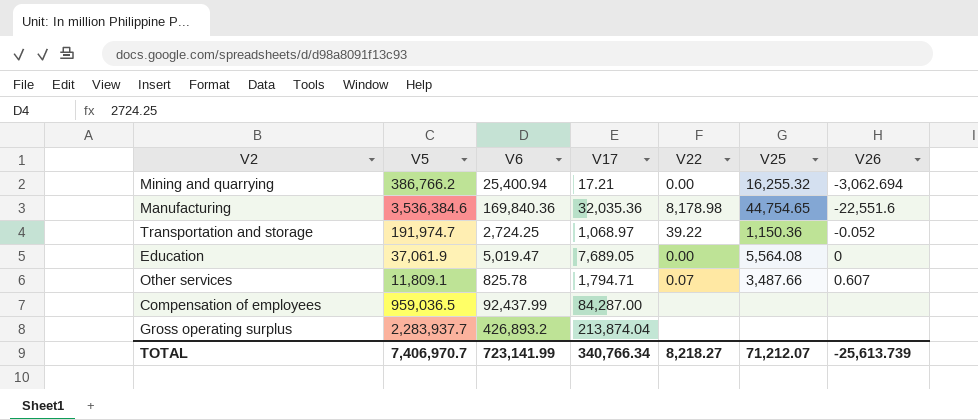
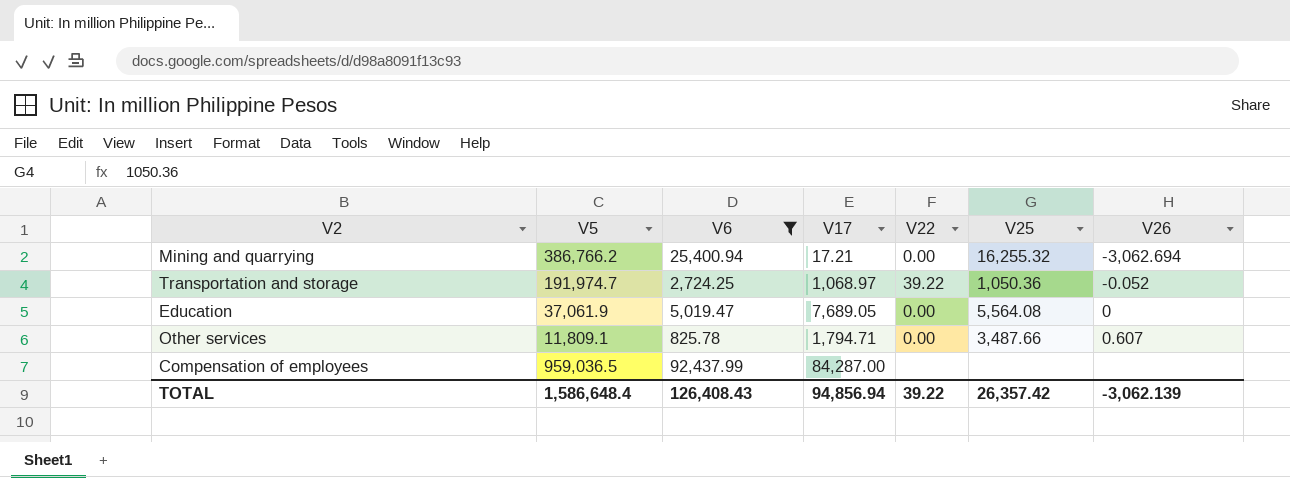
filter: none -> V6 <= 92,437.99
Transportation and storage | V25: 1,150.36 -> 1,050.36
Other services | V22: 0.07 -> 0.00
TOTAL | V5: 7,406,970.7 -> 1,586,648.4
TOTAL | V6: 723,141.99 -> 126,408.43
TOTAL | V17: 340,766.34 -> 94,856.94
TOTAL | V22: 8,218.27 -> 39.22
TOTAL | V25: 71,212.07 -> 26,357.42
TOTAL | V26: -25,613.739 -> -3,062.139

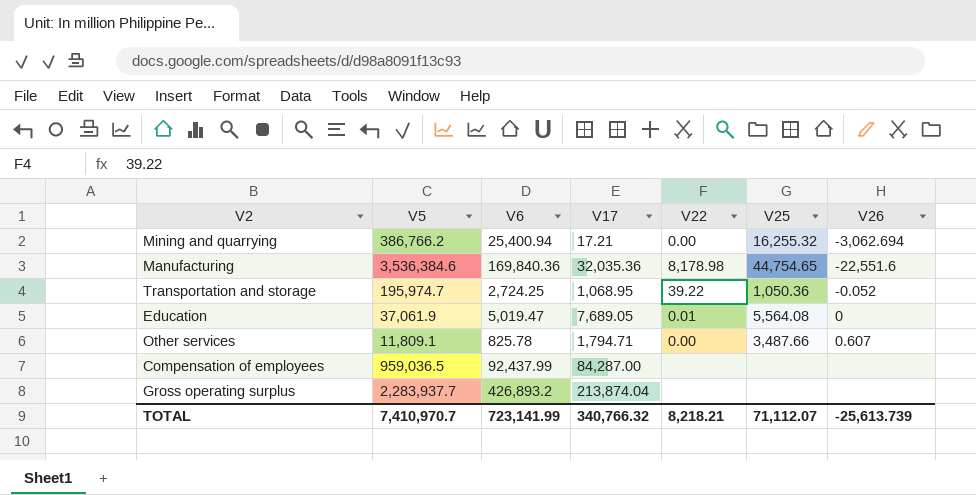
filter: V6 <= 92,437.99 -> none
Transportation and storage | V5: 191,974.7 -> 195,974.7
Transportation and storage | V17: 1,068.97 -> 1,068.95
Education | V22: 0.00 -> 0.01
TOTAL | V5: 1,586,648.4 -> 7,410,970.7
TOTAL | V6: 126,408.43 -> 723,141.99
TOTAL | V17: 94,856.94 -> 340,766.32
TOTAL | V22: 39.22 -> 8,218.21
TOTAL | V25: 26,357.42 -> 71,112.07
TOTAL | V26: -3,062.139 -> -25,613.739

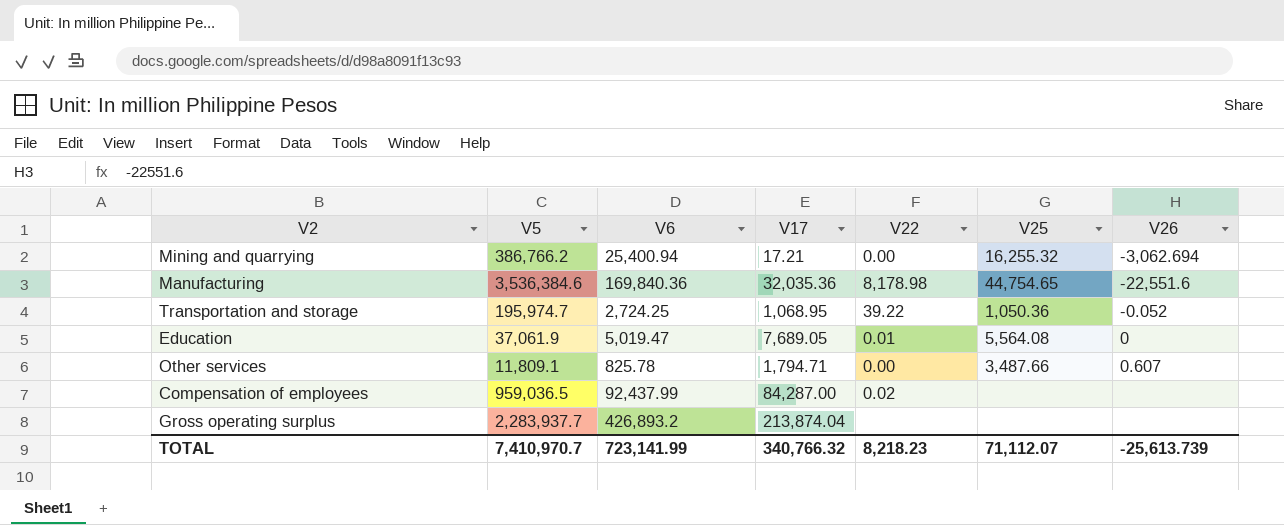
Compensation of employees | V22: none -> 0.02
TOTAL | V22: 8,218.21 -> 8,218.23

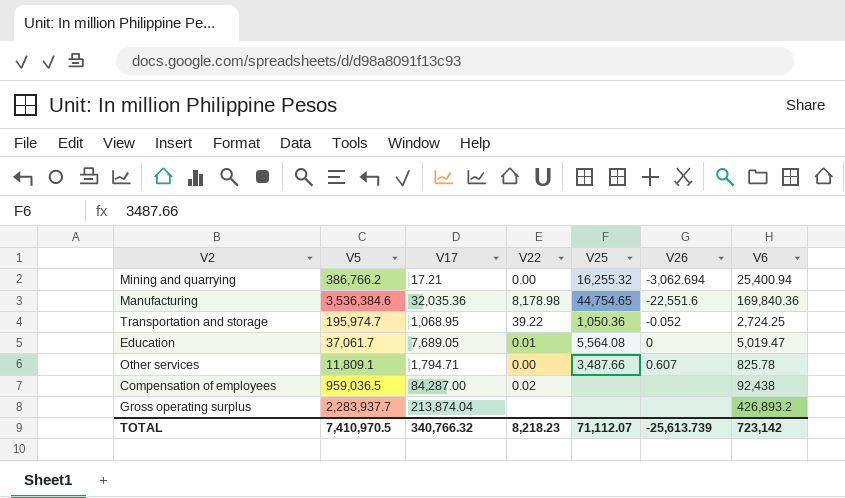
column V6 | position: 3 -> 7
Education | V5: 37,061.9 -> 37,061.7
Compensation of employees | V6: 92,437.99 -> 92,438
TOTAL | V5: 7,410,970.7 -> 7,410,970.5
TOTAL | V6: 723,141.99 -> 723,142

